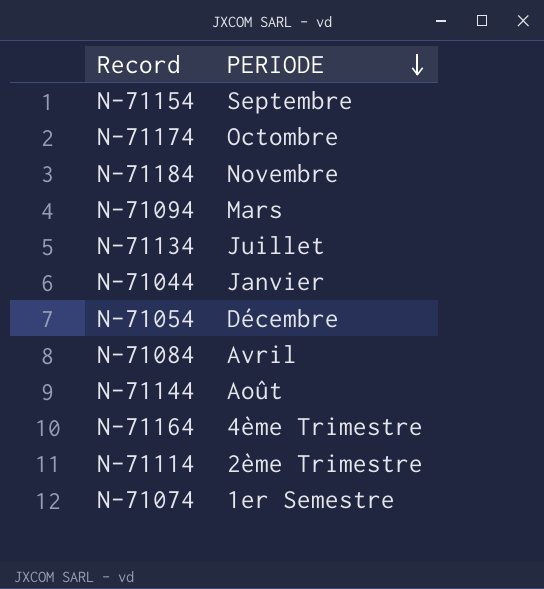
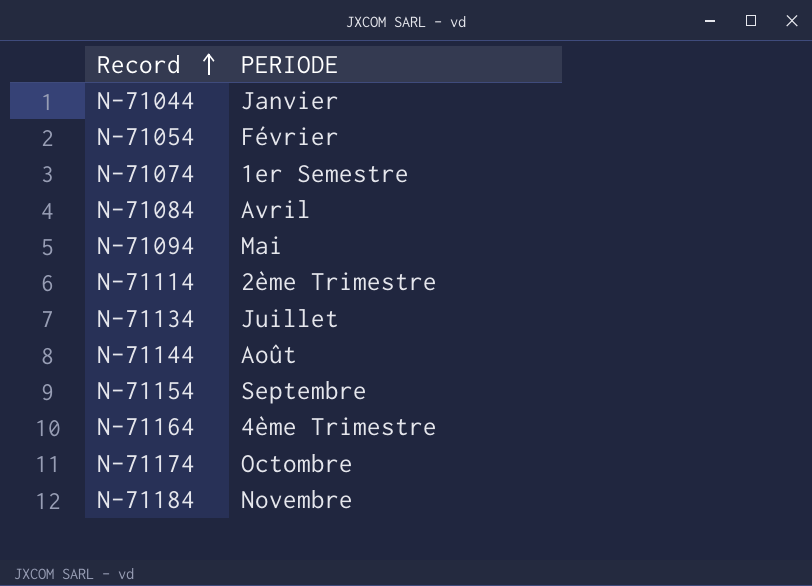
row order: PERIODE descending -> Record ascending
N-71054 | PERIODE: Décembre -> Février
N-71094 | PERIODE: Mars -> Mai

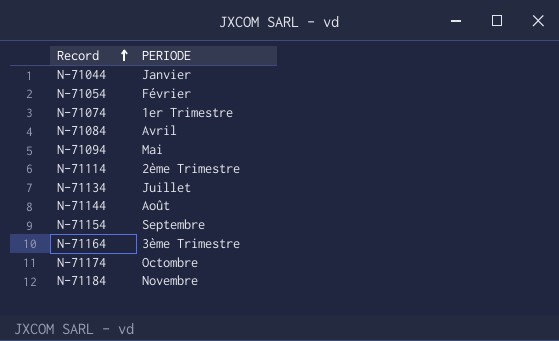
N-71074 | PERIODE: 1er Semestre -> 1er Trimestre
N-71164 | PERIODE: 4ème Trimestre -> 3ème Trimestre

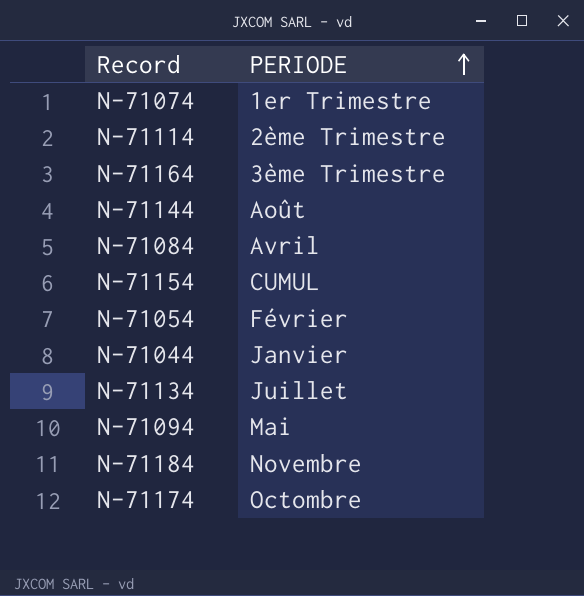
row order: Record ascending -> PERIODE ascending
N-71154 | PERIODE: Septembre -> CUMUL

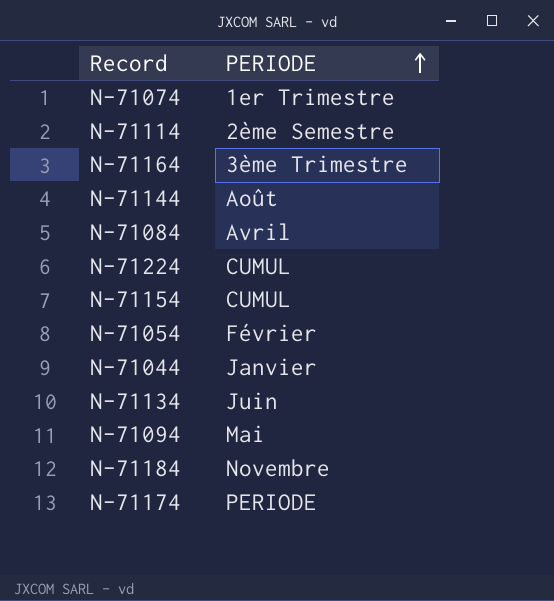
N-71114 | PERIODE: 2ème Trimestre -> 2ème Semestre
row N-71224: none -> CUMUL
N-71134 | PERIODE: Juillet -> Juin
N-71174 | PERIODE: Octombre -> PERIODE

